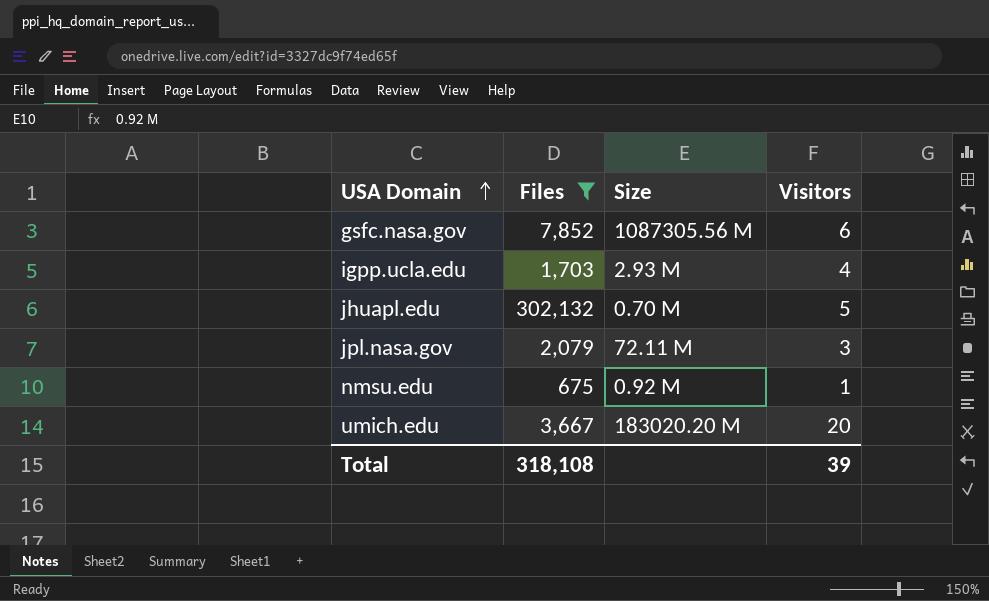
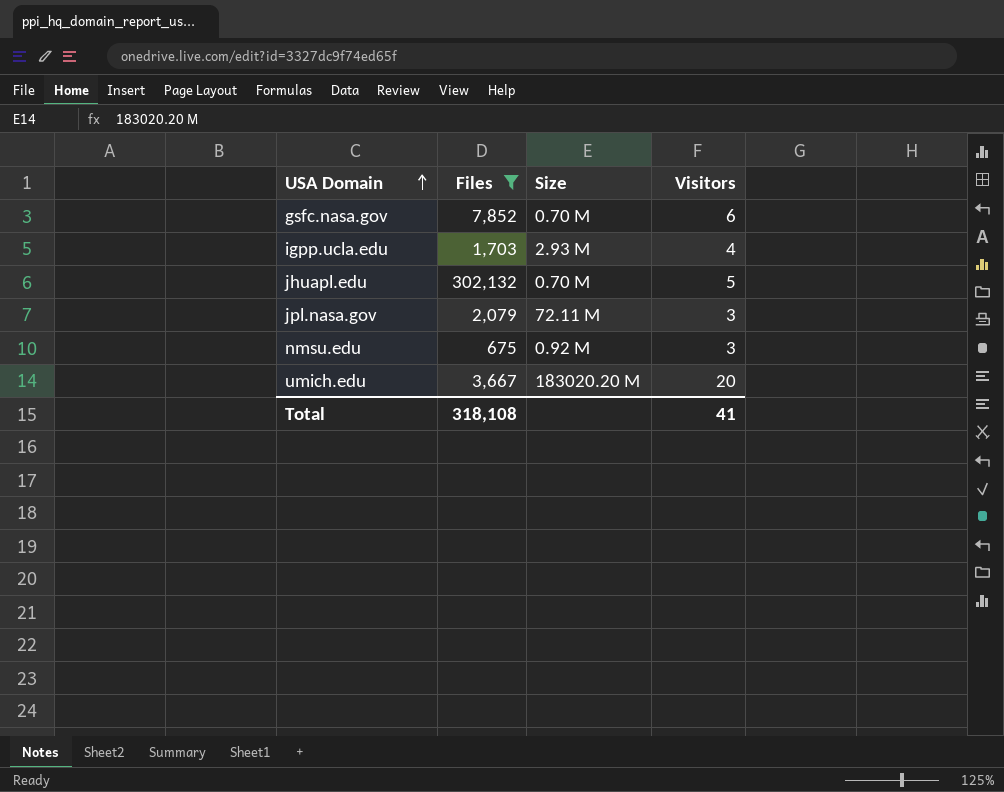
gsfc.nasa.gov | Size: 1087305.56 M -> 0.70 M
nmsu.edu | Visitors: 1 -> 3
Total | Visitors: 39 -> 41

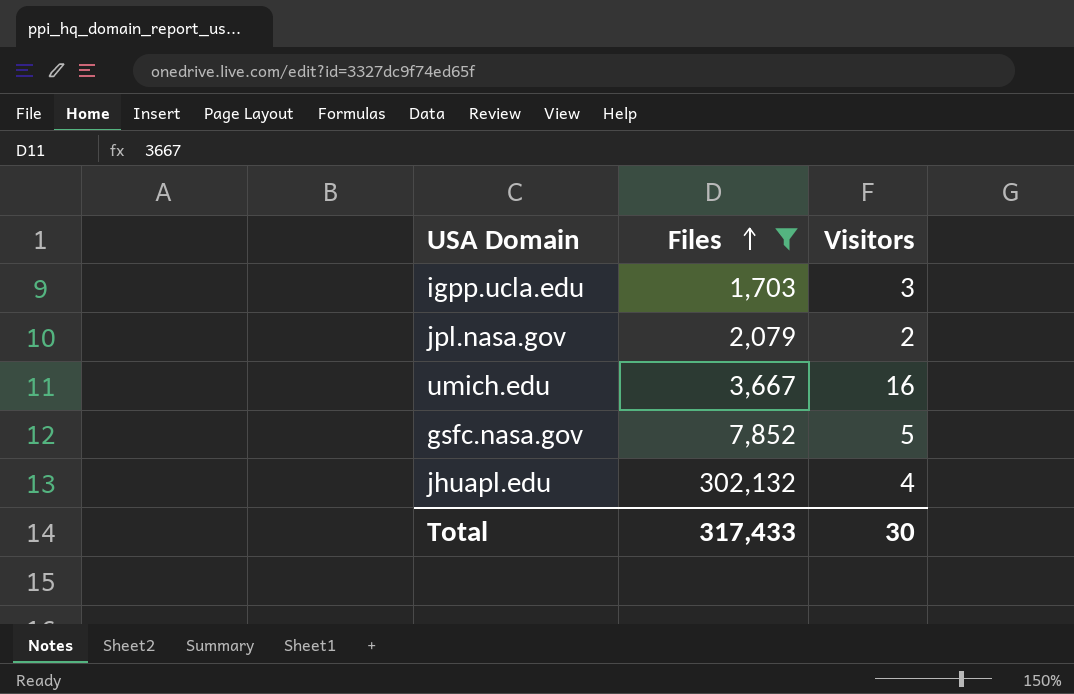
row order: USA Domain ascending -> Files ascending
column Size | position: 3 -> none
row nmsu.edu: 675 | 0.92 M | 3 -> none
igpp.ucla.edu | Visitors: 4 -> 3
jpl.nasa.gov | Visitors: 3 -> 2
umich.edu | Visitors: 20 -> 16
gsfc.nasa.gov | Visitors: 6 -> 5
jhuapl.edu | Visitors: 5 -> 4
Total | Files: 318,108 -> 317,433
Total | Visitors: 41 -> 30

